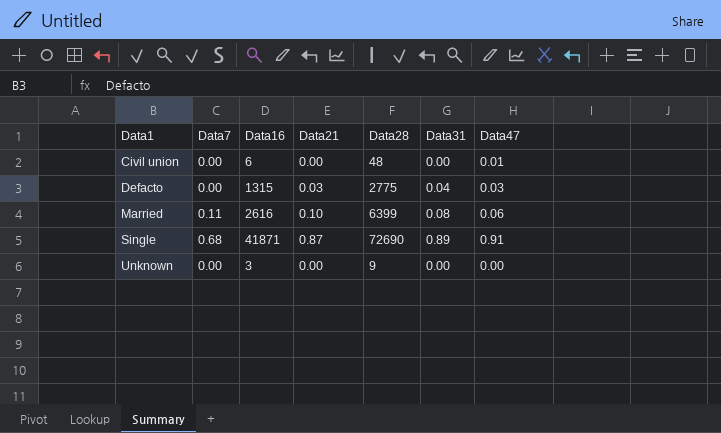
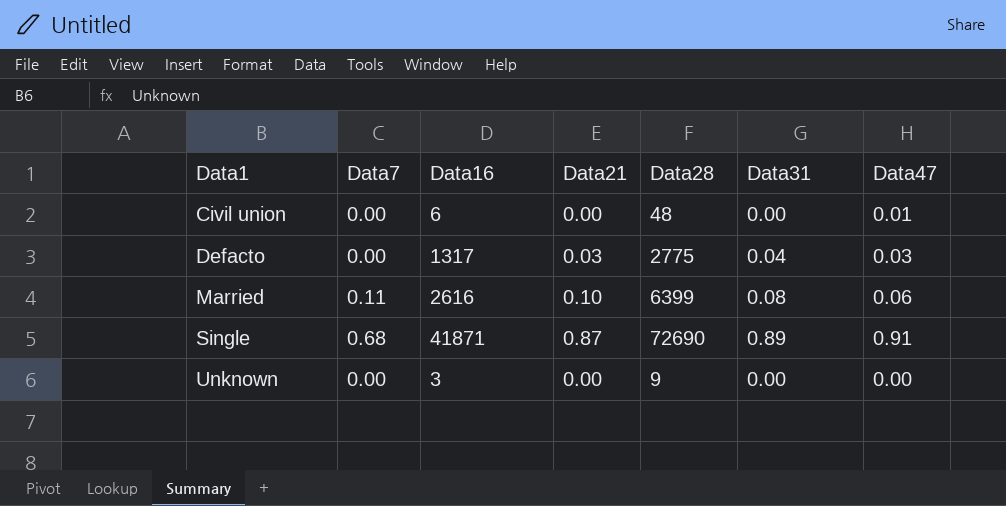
Defacto | Data16: 1315 -> 1317

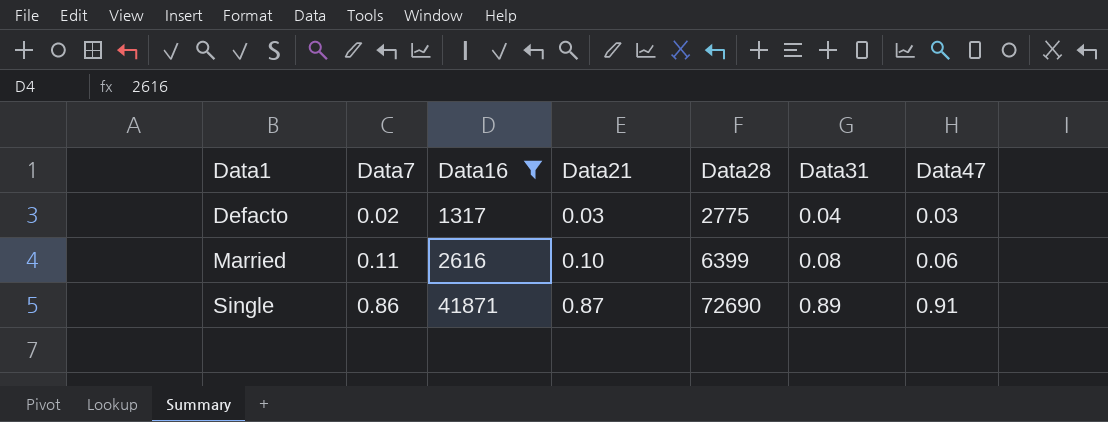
filter: none -> Data16 >= 1317
Defacto | Data7: 0.00 -> 0.02
Single | Data7: 0.68 -> 0.86

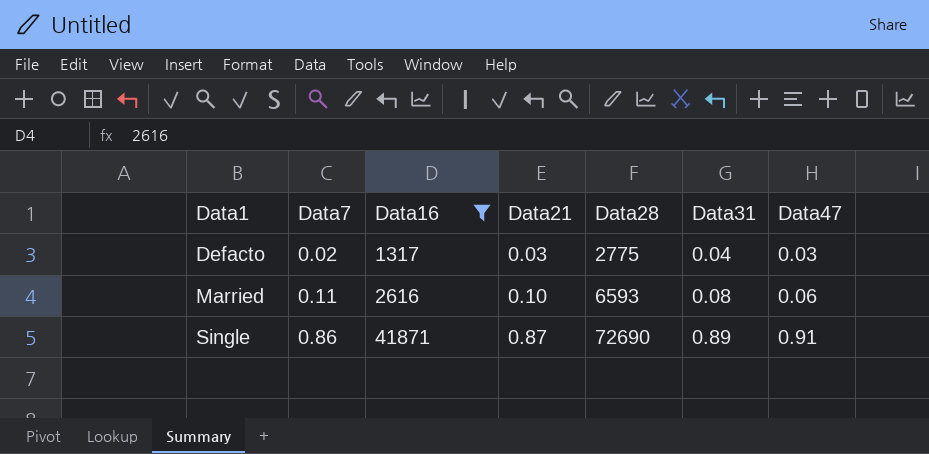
Married | Data28: 6399 -> 6593

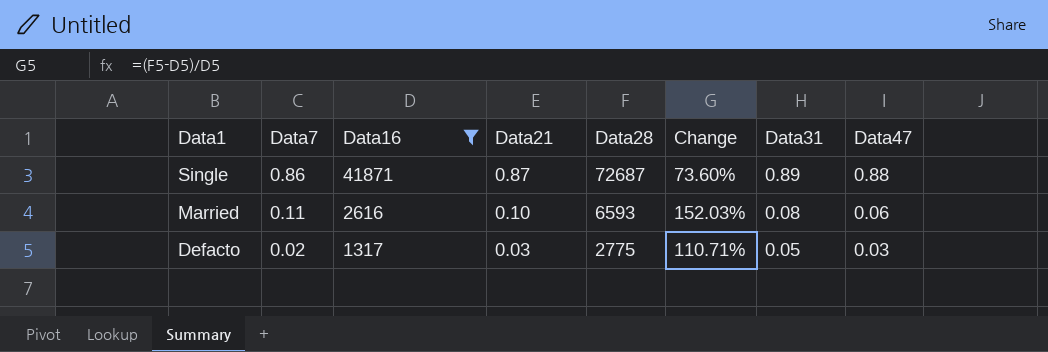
row order: Data1 ascending -> Data1 descending
column Change | formula: none -> ([Data28] - [Data16]) / [Data16]
Single | Data28: 72690 -> 72687
Single | Data47: 0.91 -> 0.88
Defacto | Data31: 0.04 -> 0.05

